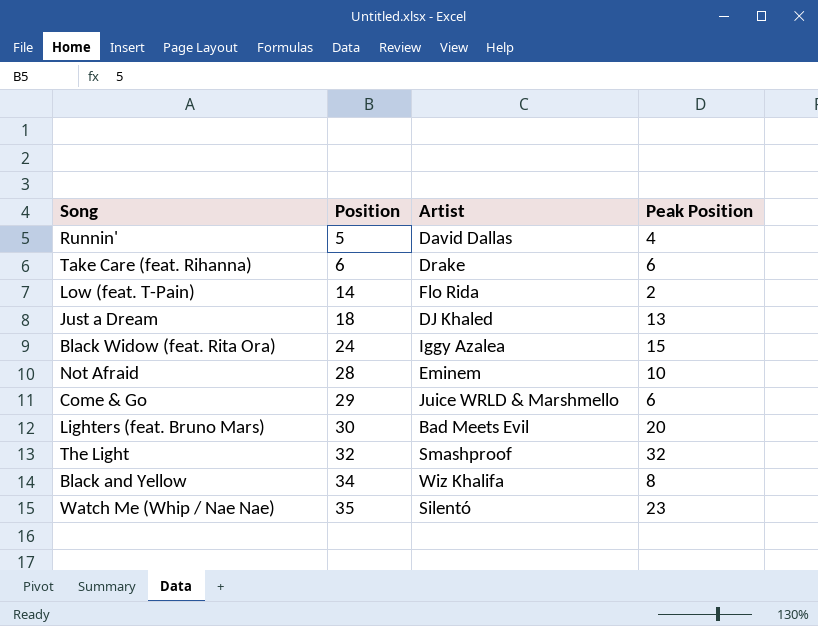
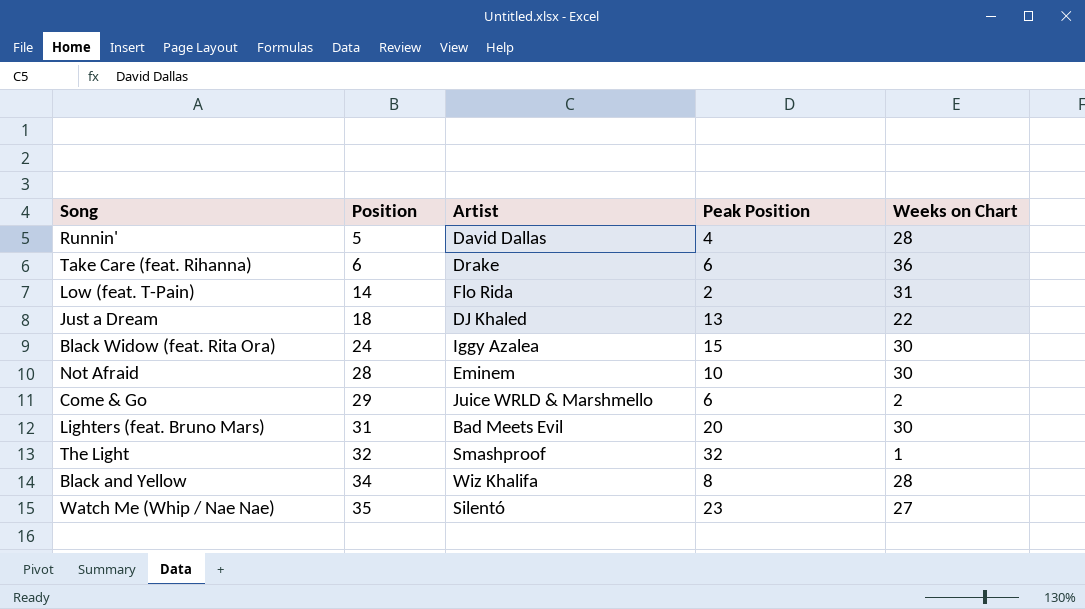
column Weeks on Chart | position: none -> 5
Lighters (feat. Bruno Mars) | Position: 30 -> 31

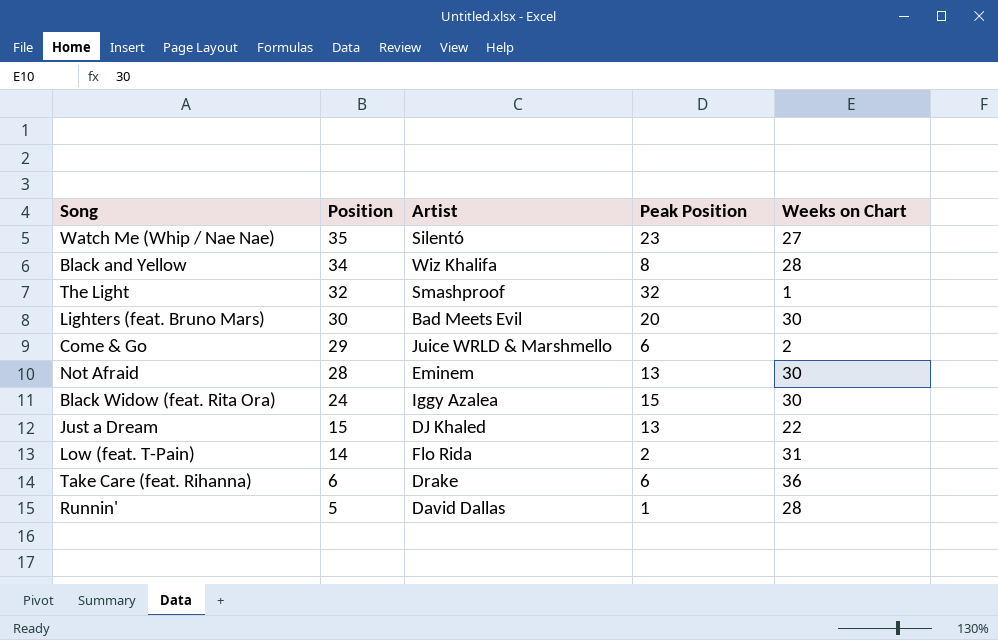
row order: Position ascending -> Position descending
Lighters (feat. Bruno Mars) | Position: 31 -> 30
Not Afraid | Peak Position: 10 -> 13
Just a Dream | Position: 18 -> 15
Runnin' | Peak Position: 4 -> 1

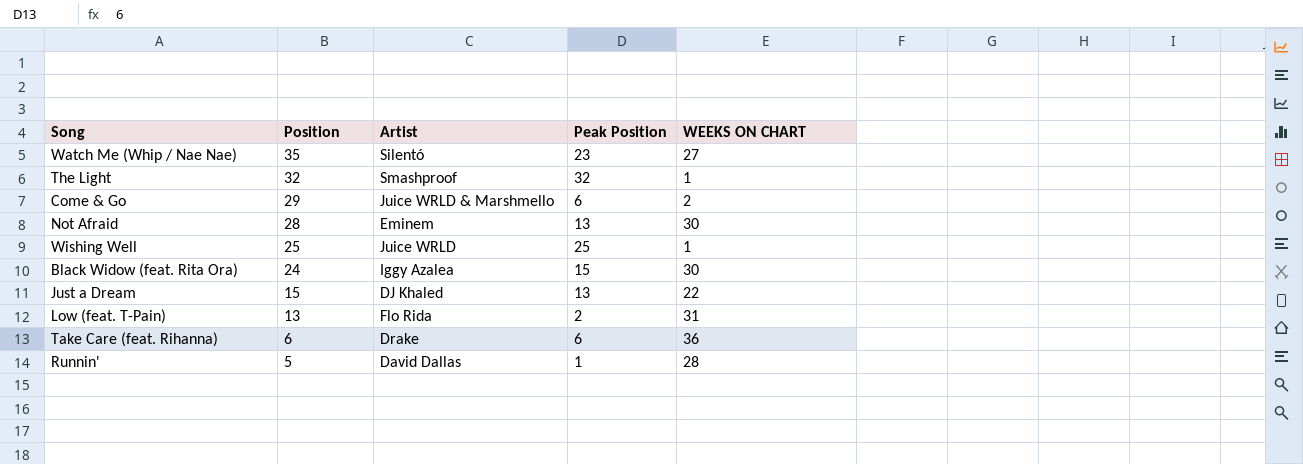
column name: Weeks on Chart -> WEEKS ON CHART
row Black and Yellow: 34 | Wiz Khalifa | 8 | 28 -> none
row Lighters (feat. Bruno Mars): 30 | Bad Meets Evil | 20 | 30 -> none
row Wishing Well: none -> 25 | Juice WRLD | 25 | 1
Low (feat. T-Pain) | Position: 14 -> 13

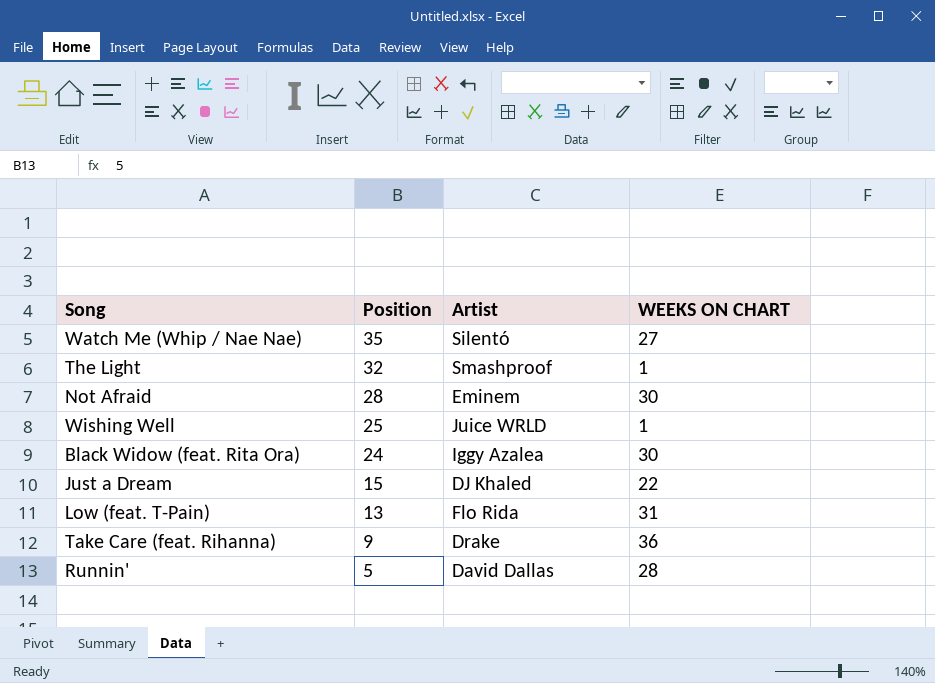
column Peak Position | position: 4 -> none
row Come & Go: 29 | Juice WRLD & Marshmello | 6 | 2 -> none
Take Care (feat. Rihanna) | Position: 6 -> 9

